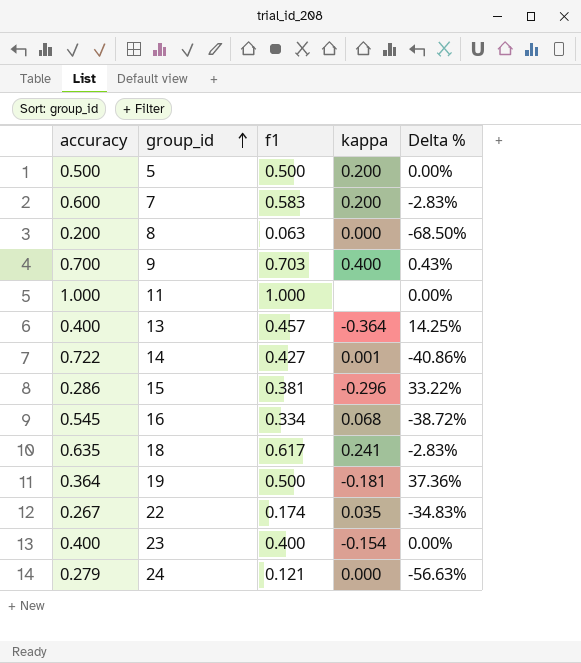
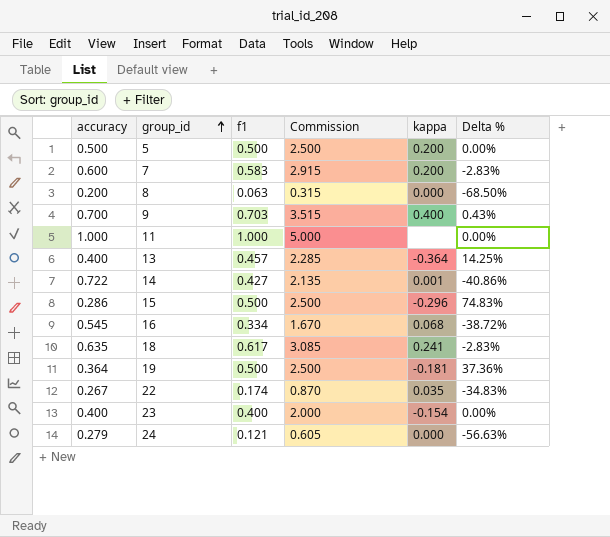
column Commission | formula: none -> [f1] * 5
15 | f1: 0.381 -> 0.500
15 | Delta %: 33.22% -> 74.83%

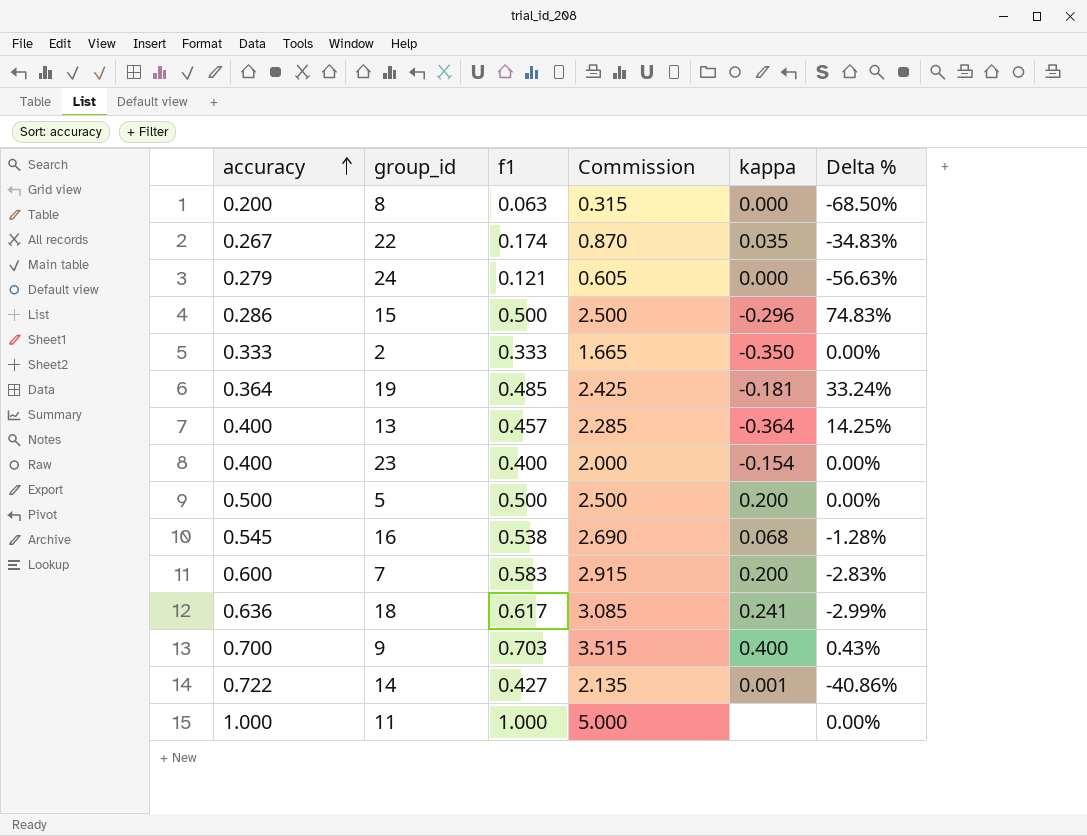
row order: group_id ascending -> accuracy ascending
row 2: none -> 0.333 | 0.333 | 1.665 | -0.350 | 0.00%
19 | f1: 0.500 -> 0.485
19 | Commission: 2.500 -> 2.425
19 | Delta %: 37.36% -> 33.24%
16 | f1: 0.334 -> 0.538
16 | Commission: 1.670 -> 2.690
16 | Delta %: -38.72% -> -1.28%
18 | accuracy: 0.635 -> 0.636
18 | Delta %: -2.83% -> -2.99%

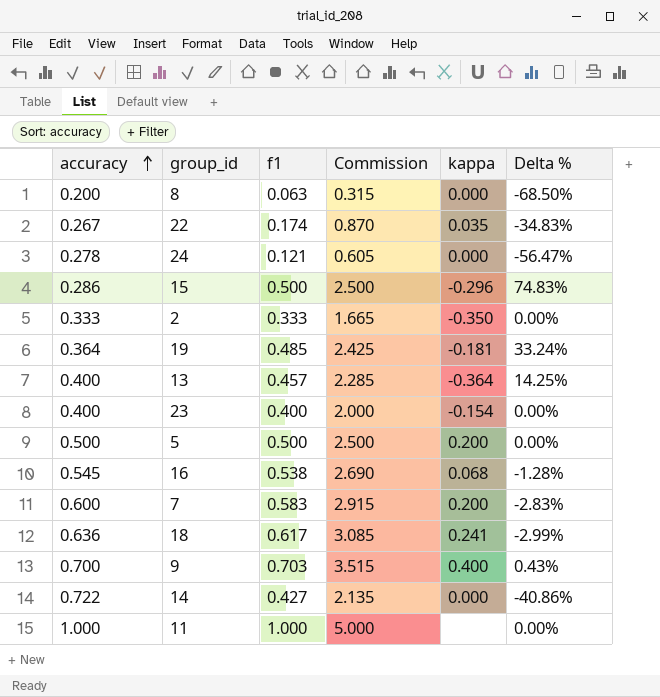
24 | accuracy: 0.279 -> 0.278
24 | Delta %: -56.63% -> -56.47%
14 | kappa: 0.001 -> 0.000

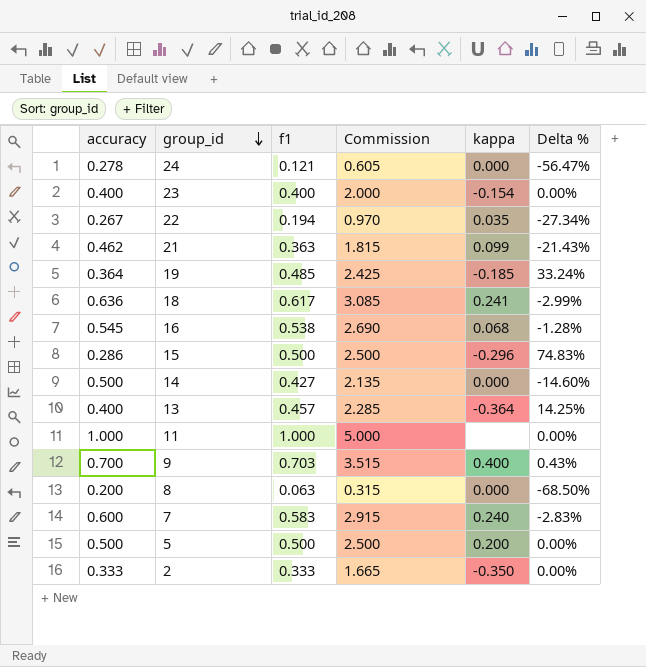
row order: accuracy ascending -> group_id descending
22 | f1: 0.174 -> 0.194
22 | Commission: 0.870 -> 0.970
22 | Delta %: -34.83% -> -27.34%
row 21: none -> 0.462 | 0.363 | 1.815 | 0.099 | -21.43%
19 | kappa: -0.181 -> -0.185
14 | accuracy: 0.722 -> 0.500
14 | Delta %: -40.86% -> -14.60%
7 | kappa: 0.200 -> 0.240

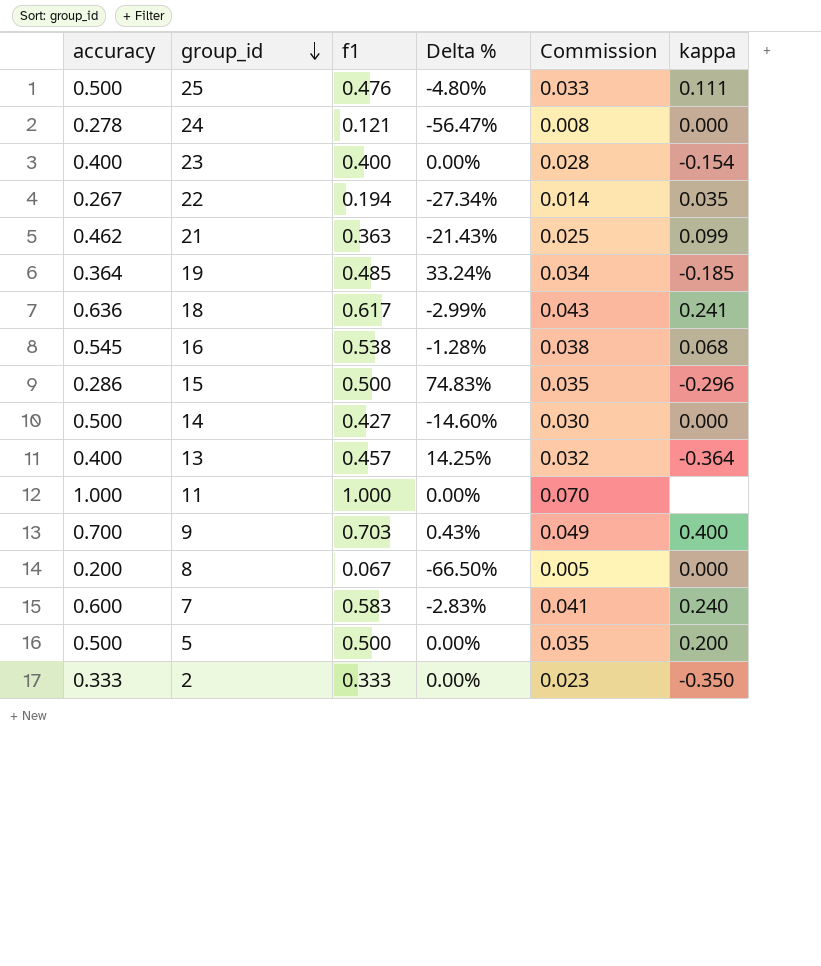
column Delta % | position: 6 -> 4
column Commission | formula: [f1] * 5 -> [f1] * 0.07
row 25: none -> 0.500 | 0.476 | -4.80% | 0.033 | 0.111
8 | f1: 0.063 -> 0.067
8 | Delta %: -68.50% -> -66.50%

